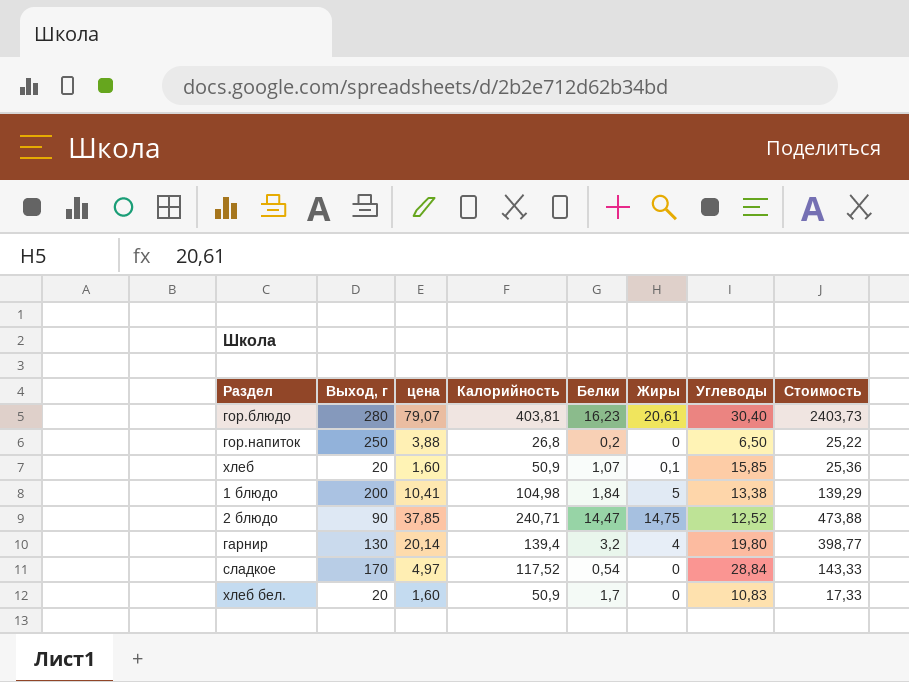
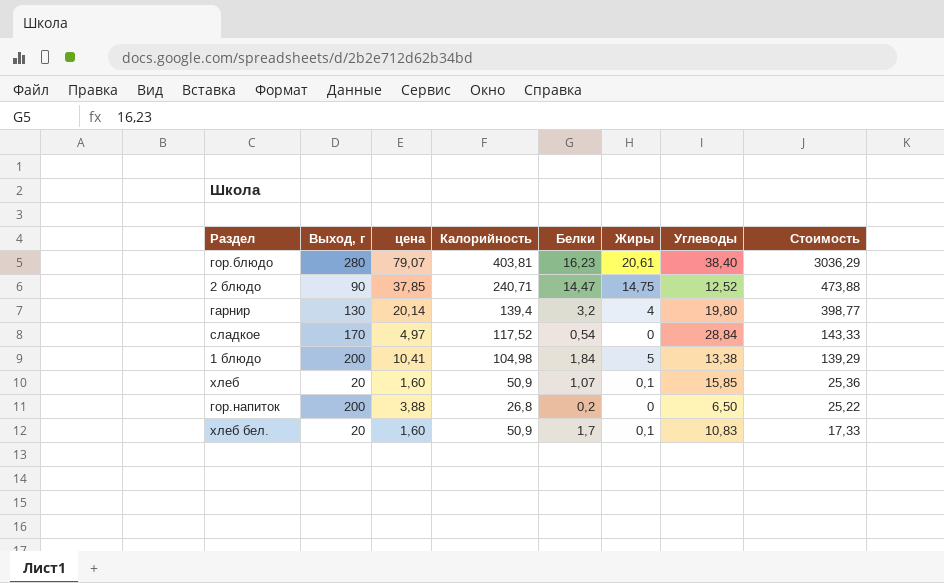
row order: none -> Стоимость descending
гор.блюдо | Углеводы: 30,40 -> 38,40
гор.блюдо | Стоимость: 2403,73 -> 3036,29
гор.напиток | Выход, г: 250 -> 200
хлеб бел. | Жиры: 0 -> 0,1

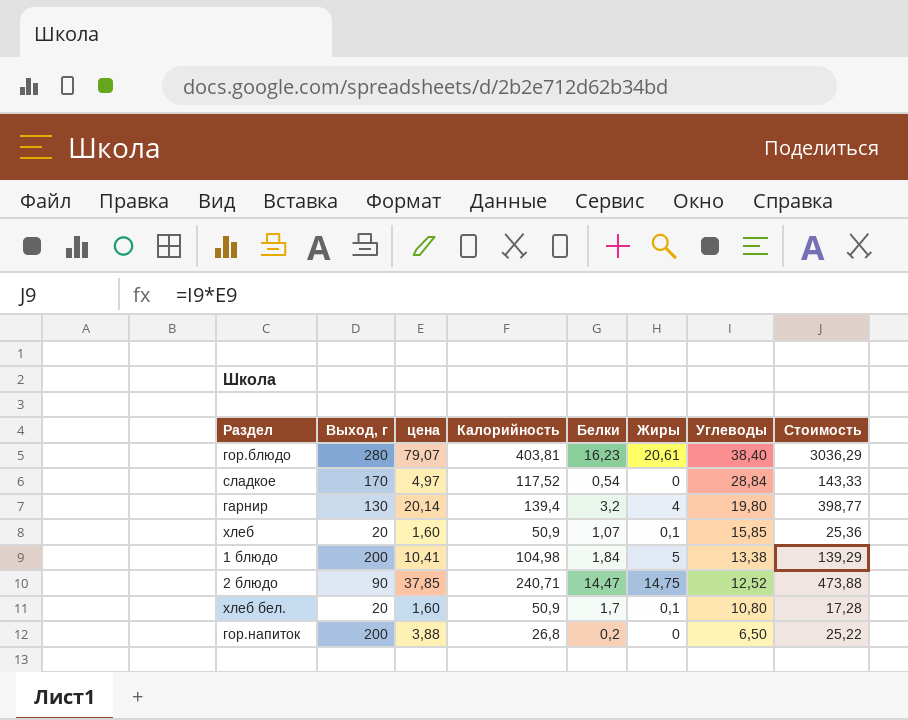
row order: Стоимость descending -> Углеводы descending
хлеб бел. | Углеводы: 10,83 -> 10,80
хлеб бел. | Стоимость: 17,33 -> 17,28

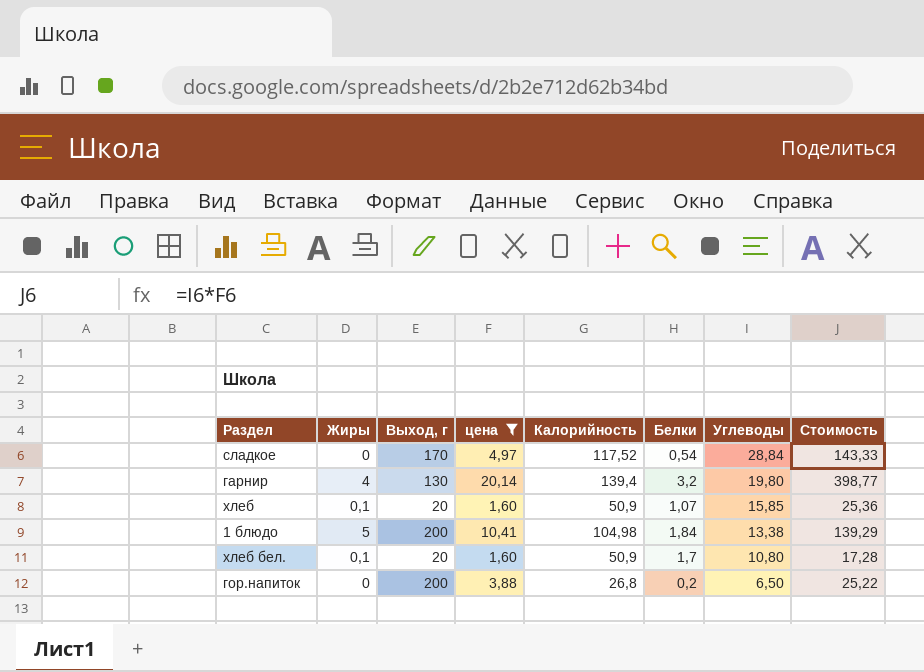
filter: none -> цена <= 20,14
column Жиры | position: 6 -> 2

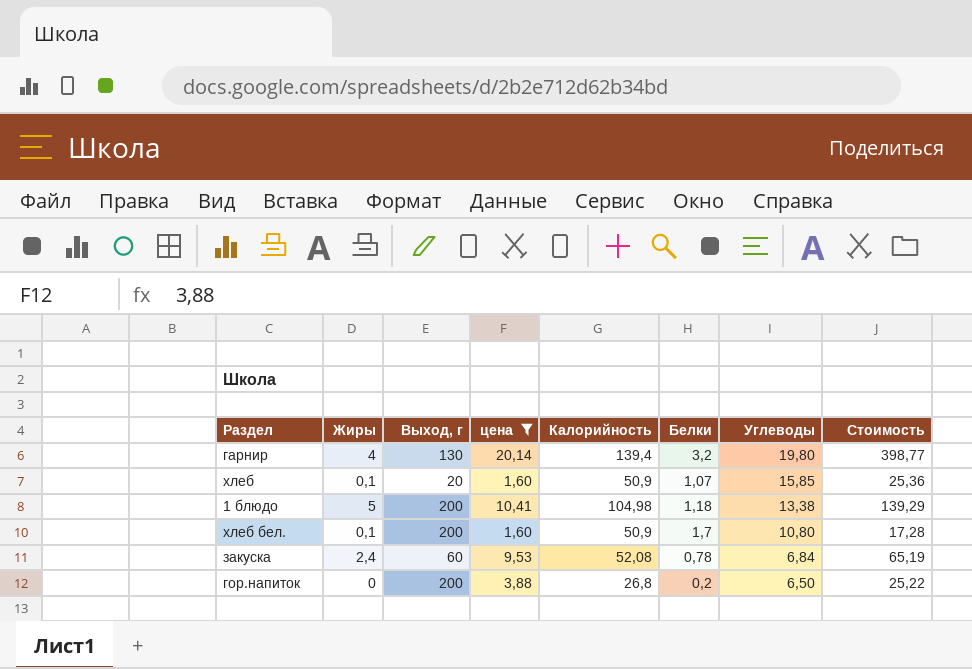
row сладкое: 0 | 170 | 4,97 | 117,52 | 0,54 | 28,84 | 143,33 -> none
1 блюдо | Белки: 1,84 -> 1,18
хлеб бел. | Выход, г: 20 -> 200
row закуска: none -> 2,4 | 60 | 9,53 | 52,08 | 0,78 | 6,84 | 65,19

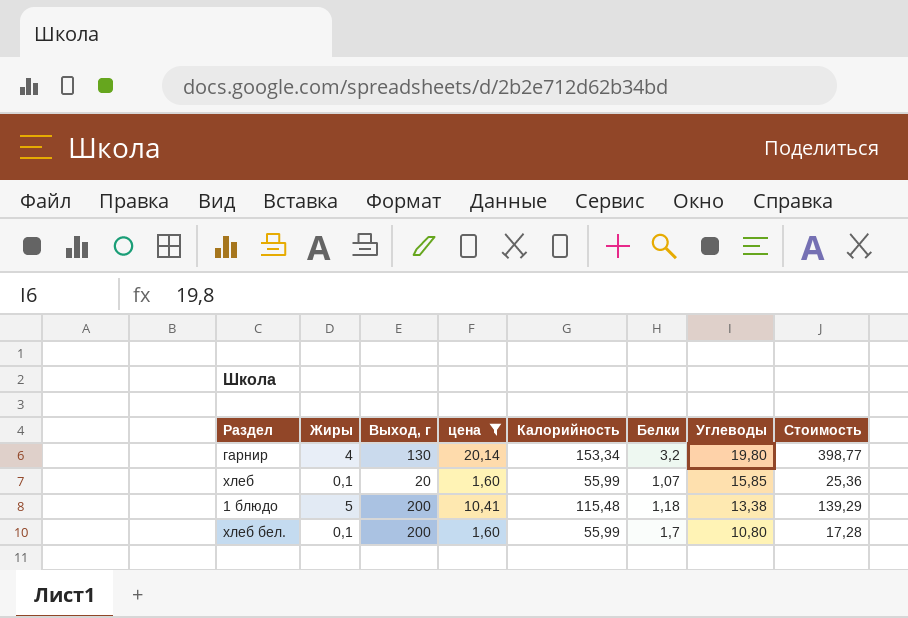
row закуска: 2,4 | 60 | 9,53 | 52,08 | 0,78 | 6,84 | 65,19 -> none
row гор.напиток: 0 | 200 | 3,88 | 26,8 | 0,2 | 6,50 | 25,22 -> none
гарнир | Калорийность: 139,4 -> 153,34
хлеб | Калорийность: 50,9 -> 55,99
1 блюдо | Калорийность: 104,98 -> 115,48
хлеб бел. | Калорийность: 50,9 -> 55,99

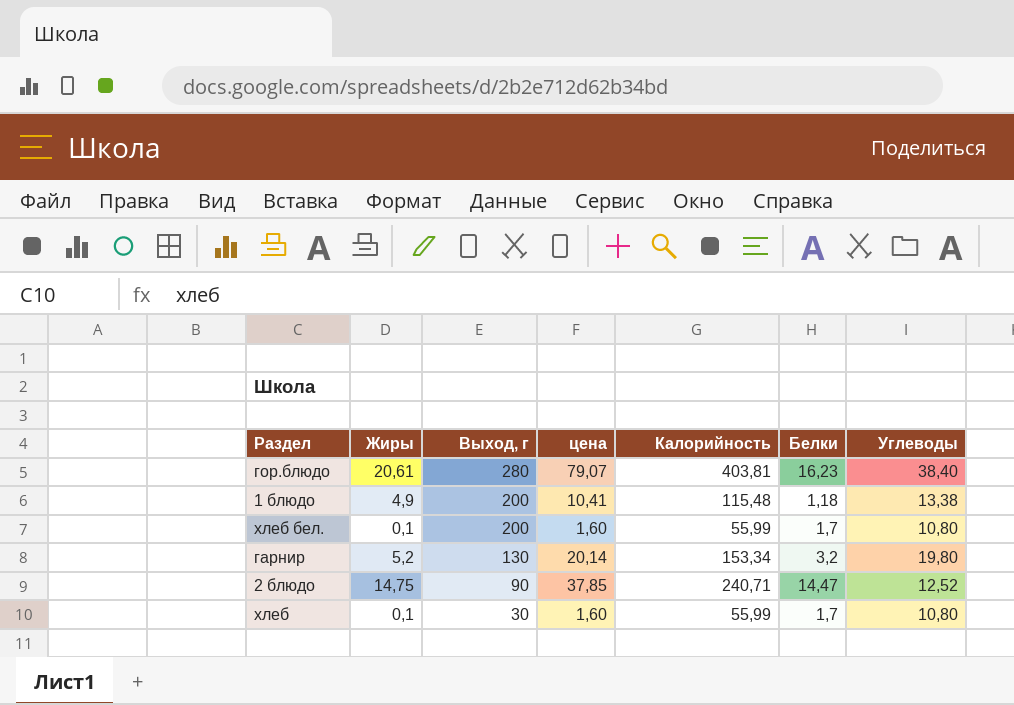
filter: цена <= 20,14 -> none
row order: Углеводы descending -> Выход, г descending
column Стоимость | formula: [цена] * [Углеводы] -> none
1 блюдо | Жиры: 5 -> 4,9
гарнир | Жиры: 4 -> 5,2
хлеб | Выход, г: 20 -> 30
хлеб | Белки: 1,07 -> 1,7
хлеб | Углеводы: 15,85 -> 10,80

